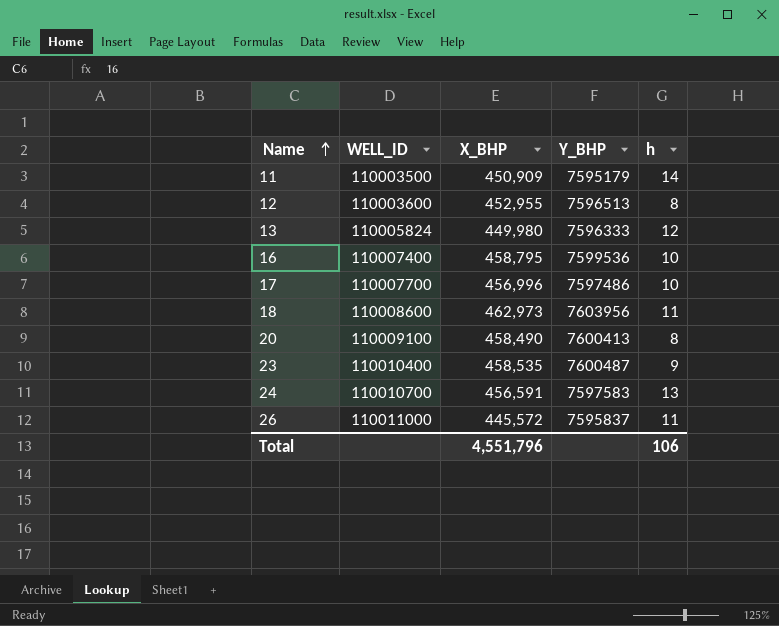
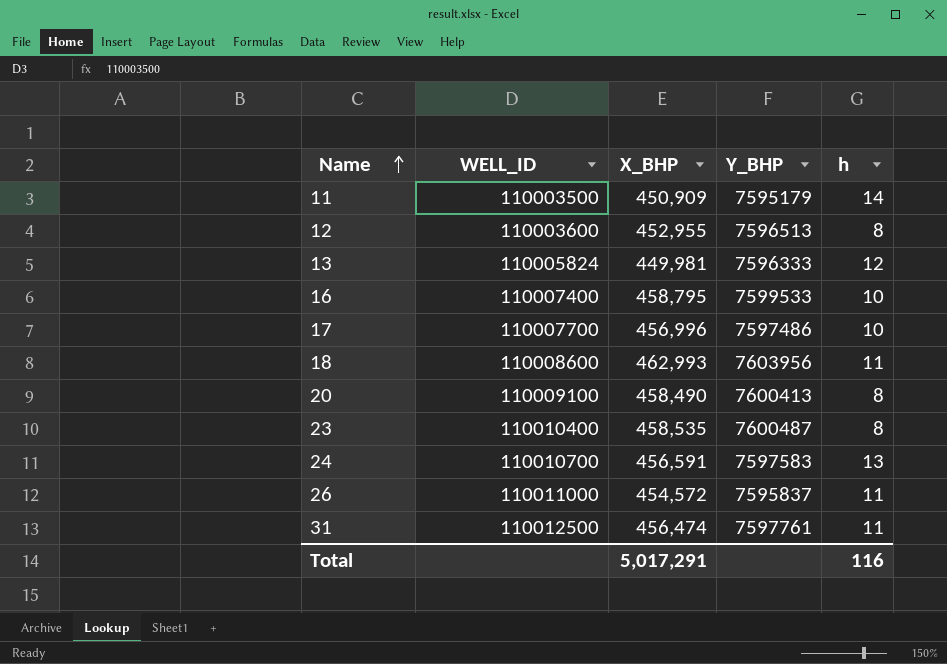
13 | X_BHP: 449,980 -> 449,981
16 | Y_BHP: 7599536 -> 7599533
18 | X_BHP: 462,973 -> 462,993
23 | h: 9 -> 8
26 | X_BHP: 445,572 -> 454,572
row 31: none -> 110012500 | 456,474 | 7597761 | 11
Total | X_BHP: 4,551,796 -> 5,017,291
Total | h: 106 -> 116

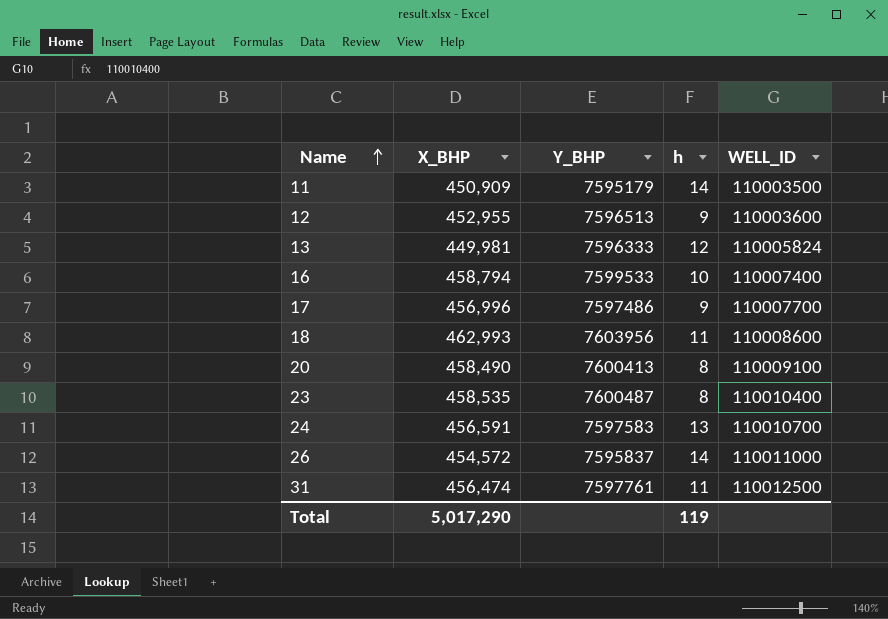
column WELL_ID | position: 2 -> 5
12 | h: 8 -> 9
16 | X_BHP: 458,795 -> 458,794
17 | h: 10 -> 9
26 | h: 11 -> 14
Total | X_BHP: 5,017,291 -> 5,017,290
Total | h: 116 -> 119

